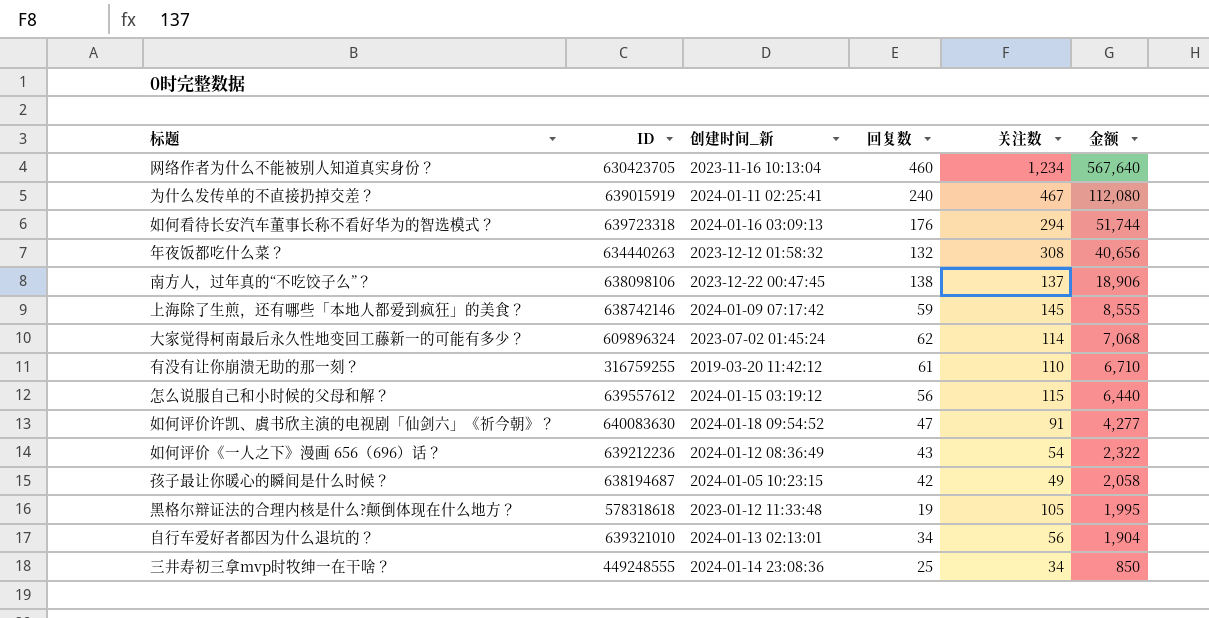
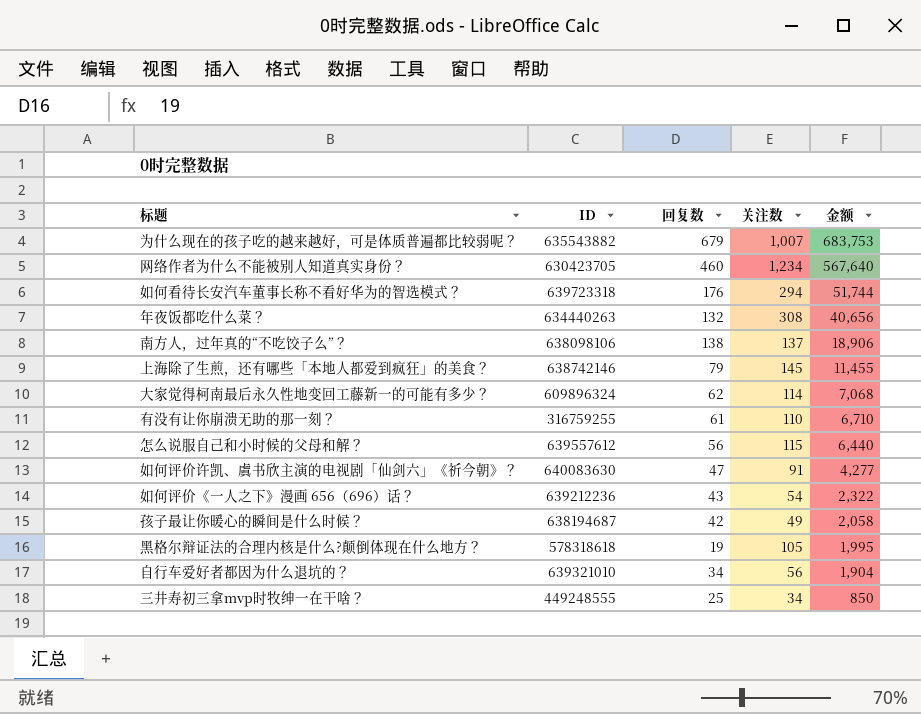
column 创建时间_新 | position: 3 -> none
row 为什么发传单的不直接扔掉交差？: 639015919 | 2024-01-11 02:25:41 | 240 | 467 | 112,080 -> none
row 为什么现在的孩子吃的越来越好，可是体质普遍都比较弱呢？: none -> 635543882 | 679 | 1,007 | 683,753
上海除了生煎，还有哪些「本地人都爱到疯狂」的美食？ | 回复数: 59 -> 79
上海除了生煎，还有哪些「本地人都爱到疯狂」的美食？ | 金额: 8,555 -> 11,455

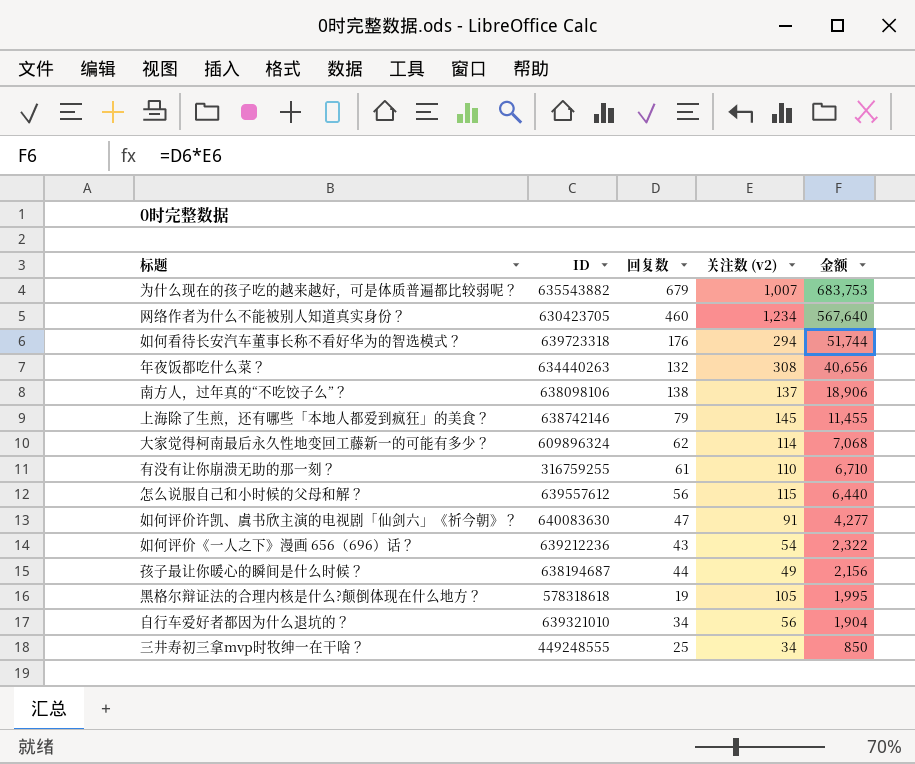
column name: 关注数 -> 关注数 (v2)
孩子最让你暖心的瞬间是什么时候？ | 回复数: 42 -> 44
孩子最让你暖心的瞬间是什么时候？ | 金额: 2,058 -> 2,156

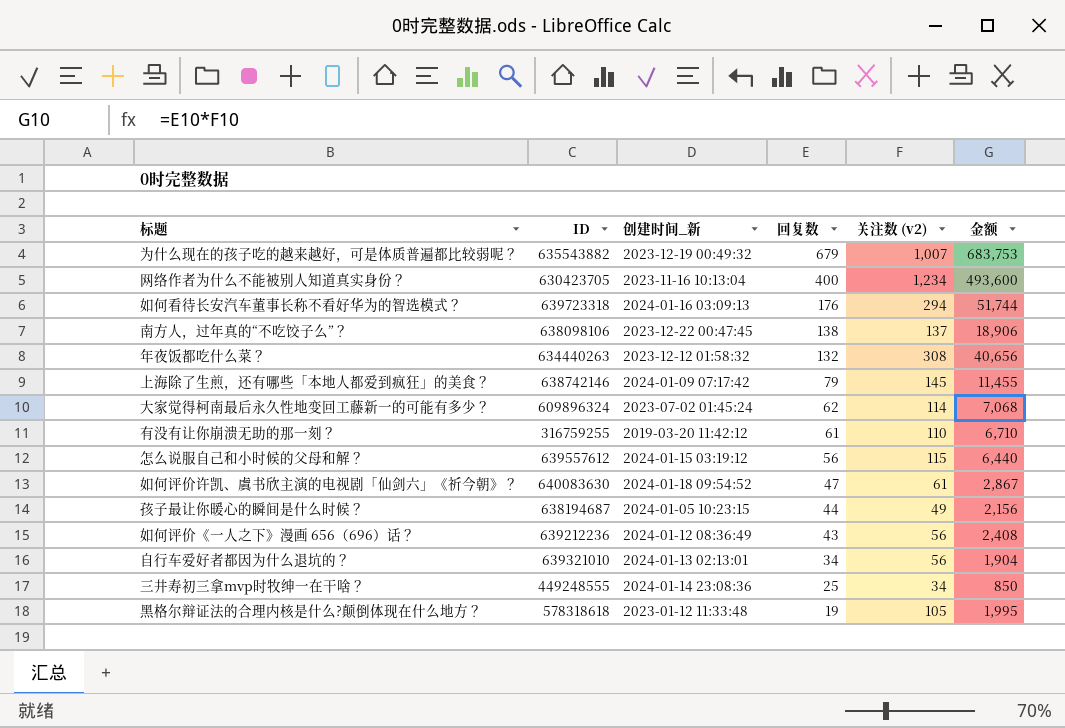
row order: 金额 descending -> 回复数 descending
column 创建时间_新 | position: none -> 3
网络作者为什么不能被别人知道真实身份？ | 回复数: 460 -> 400
网络作者为什么不能被别人知道真实身份？ | 金额: 567,640 -> 493,600
如何评价许凯、虞书欣主演的电视剧「仙剑六」《祈今朝》？ | 关注数 (v2): 91 -> 61
如何评价许凯、虞书欣主演的电视剧「仙剑六」《祈今朝》？ | 金额: 4,277 -> 2,867
如何评价《一人之下》漫画 656（696）话？ | 关注数 (v2): 54 -> 56
如何评价《一人之下》漫画 656（696）话？ | 金额: 2,322 -> 2,408

